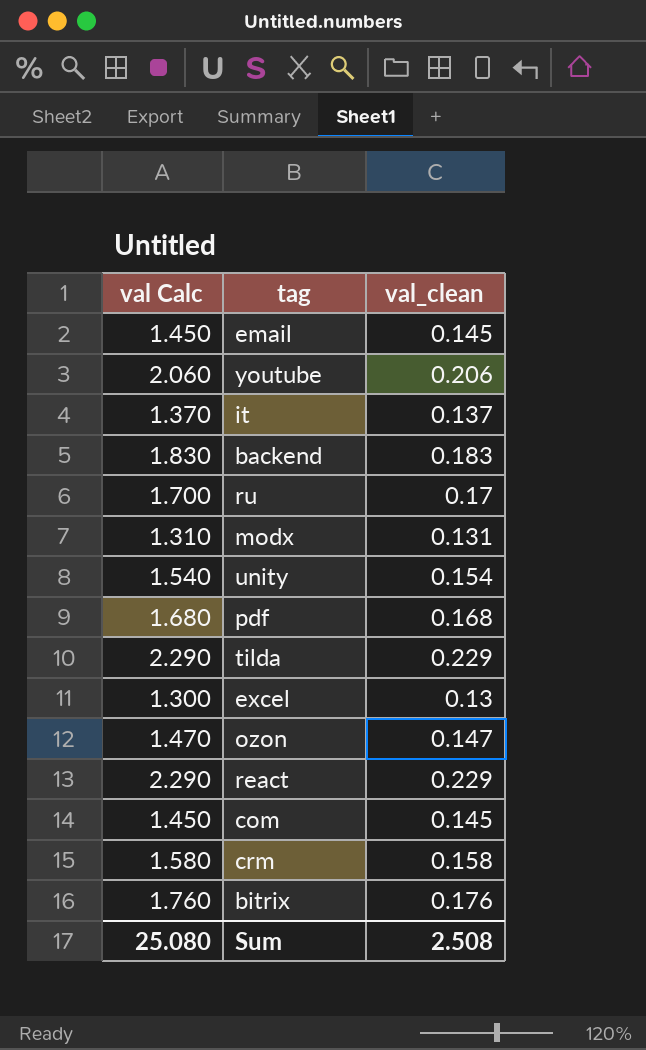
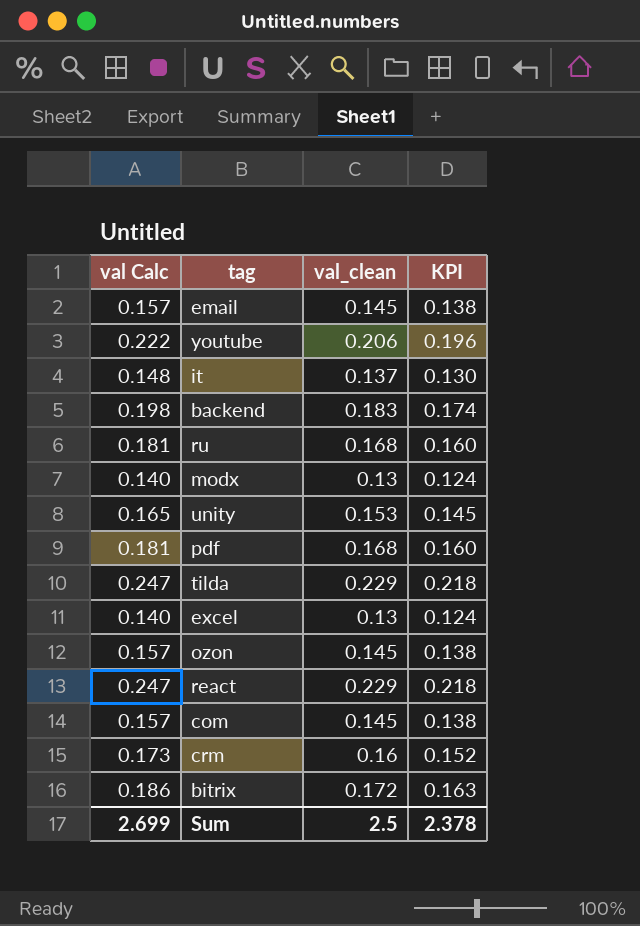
column val Calc | formula: [val_clean] * 10 -> [val_clean] * 1.08
column KPI | formula: none -> [val_clean] * 0.95
ru | val_clean: 0.17 -> 0.168
modx | val_clean: 0.131 -> 0.13
unity | val_clean: 0.154 -> 0.153
ozon | val_clean: 0.147 -> 0.145
crm | val_clean: 0.158 -> 0.16
bitrix | val_clean: 0.176 -> 0.172
Sum | val Calc: 25.080 -> 2.699
Sum | val_clean: 2.508 -> 2.5

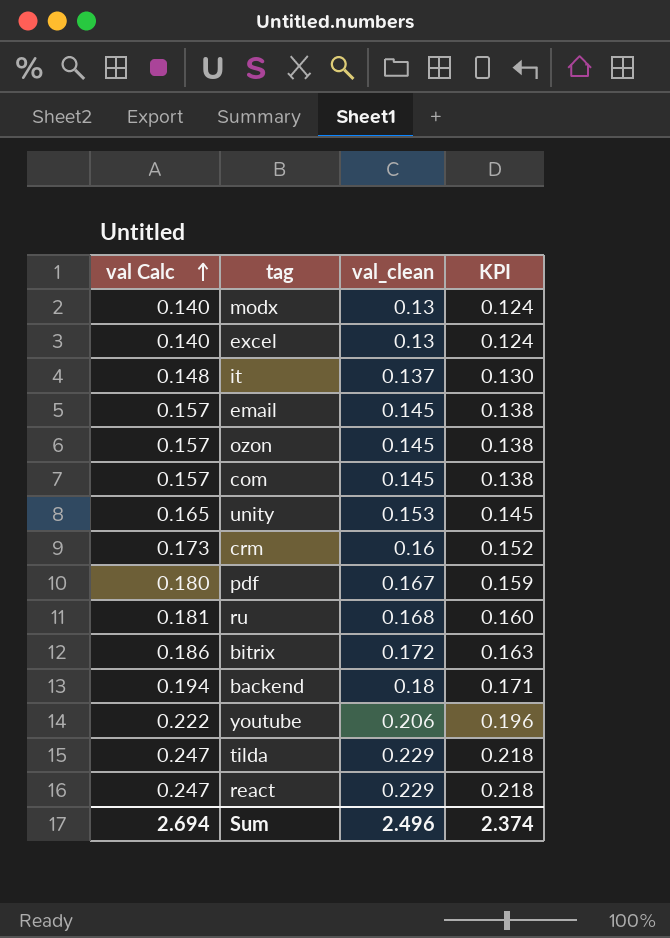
row order: none -> val Calc ascending
pdf | val Calc: 0.181 -> 0.180
pdf | val_clean: 0.168 -> 0.167
pdf | KPI: 0.160 -> 0.159
backend | val Calc: 0.198 -> 0.194
backend | val_clean: 0.183 -> 0.18
backend | KPI: 0.174 -> 0.171
Sum | val Calc: 2.699 -> 2.694
Sum | val_clean: 2.5 -> 2.496
Sum | KPI: 2.378 -> 2.374

